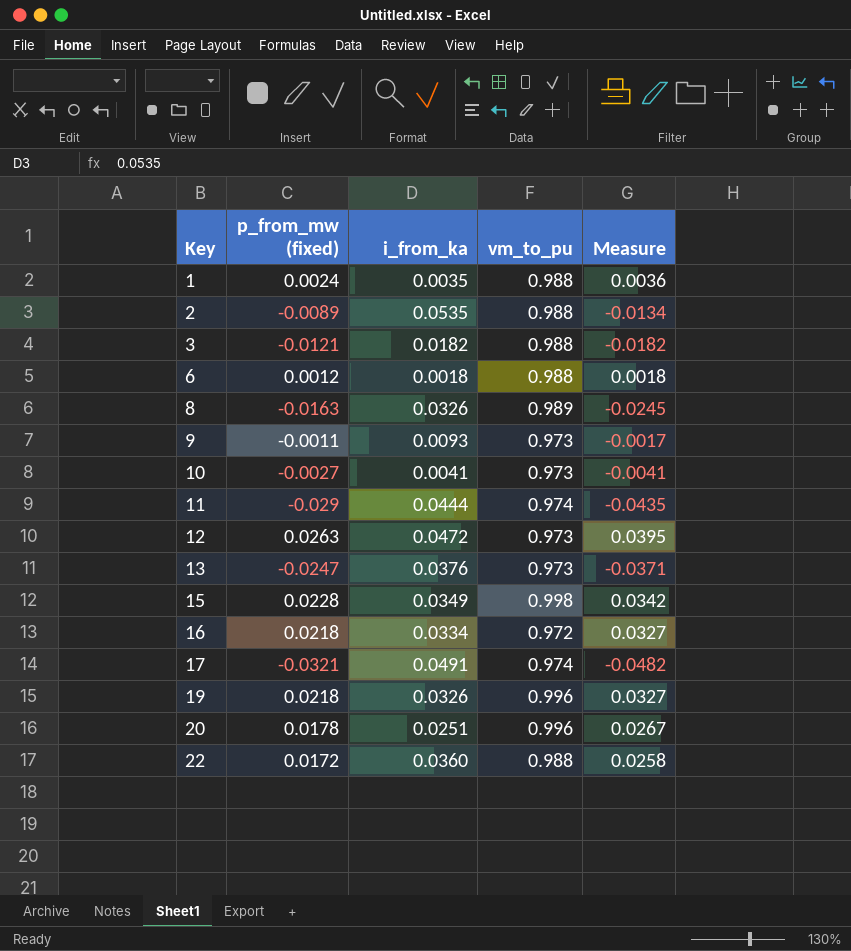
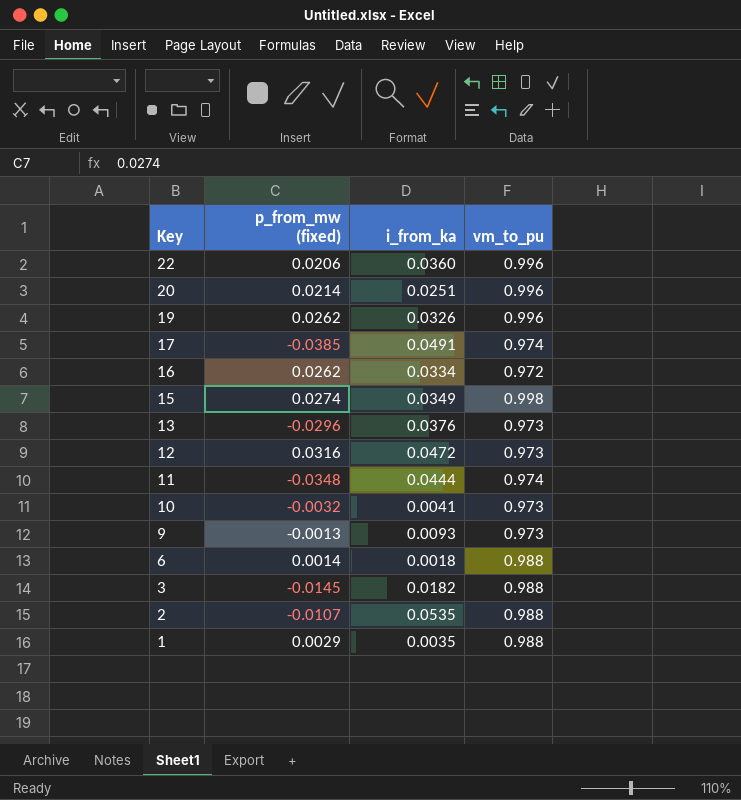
row order: Key ascending -> Key descending
column Measure | formula: [p_from_mw (fixed)] * 1.5 -> none
row 8: -0.0163 | 0.0326 | 0.989 | -0.0245 -> none
22 | p_from_mw (fixed): 0.0172 -> 0.0206
22 | vm_to_pu: 0.988 -> 0.996
20 | p_from_mw (fixed): 0.0178 -> 0.0214
19 | p_from_mw (fixed): 0.0218 -> 0.0262
17 | p_from_mw (fixed): -0.0321 -> -0.0385
16 | p_from_mw (fixed): 0.0218 -> 0.0262
15 | p_from_mw (fixed): 0.0228 -> 0.0274
13 | p_from_mw (fixed): -0.0247 -> -0.0296
12 | p_from_mw (fixed): 0.0263 -> 0.0316
11 | p_from_mw (fixed): -0.029 -> -0.0348
10 | p_from_mw (fixed): -0.0027 -> -0.0032
9 | p_from_mw (fixed): -0.0011 -> -0.0013
6 | p_from_mw (fixed): 0.0012 -> 0.0014
3 | p_from_mw (fixed): -0.0121 -> -0.0145
2 | p_from_mw (fixed): -0.0089 -> -0.0107
1 | p_from_mw (fixed): 0.0024 -> 0.0029

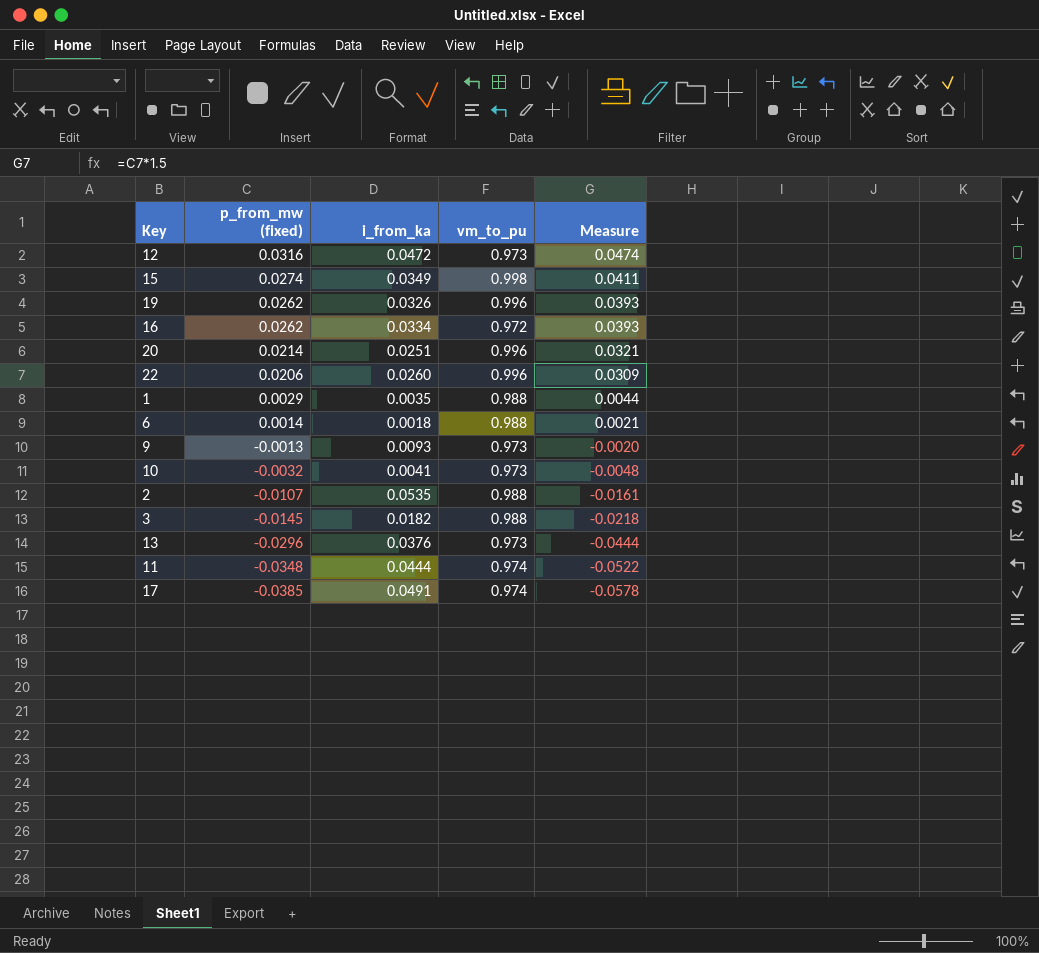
row order: Key descending -> p_from_mw (fixed) descending
column Measure | formula: none -> [p_from_mw (fixed)] * 1.5
22 | i_from_ka: 0.0360 -> 0.0260

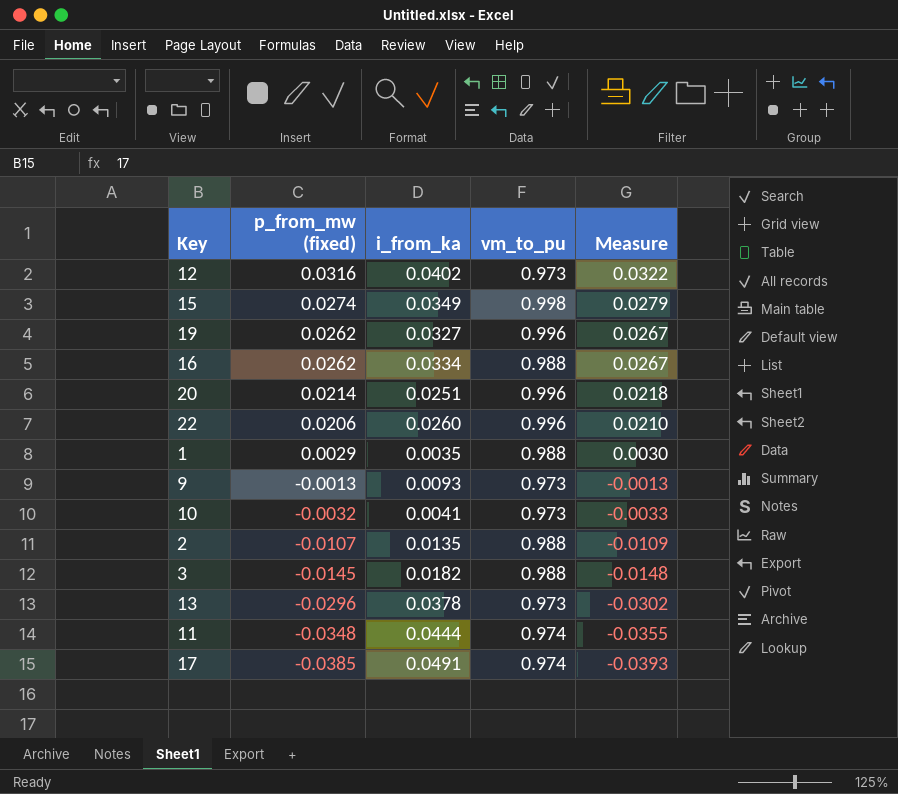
column Measure | formula: [p_from_mw (fixed)] * 1.5 -> [p_from_mw (fixed)] * 1.02
row 6: 0.0014 | 0.0018 | 0.988 | 0.0021 -> none
12 | i_from_ka: 0.0472 -> 0.0402
19 | i_from_ka: 0.0326 -> 0.0327
16 | vm_to_pu: 0.972 -> 0.988
2 | i_from_ka: 0.0535 -> 0.0135
13 | i_from_ka: 0.0376 -> 0.0378

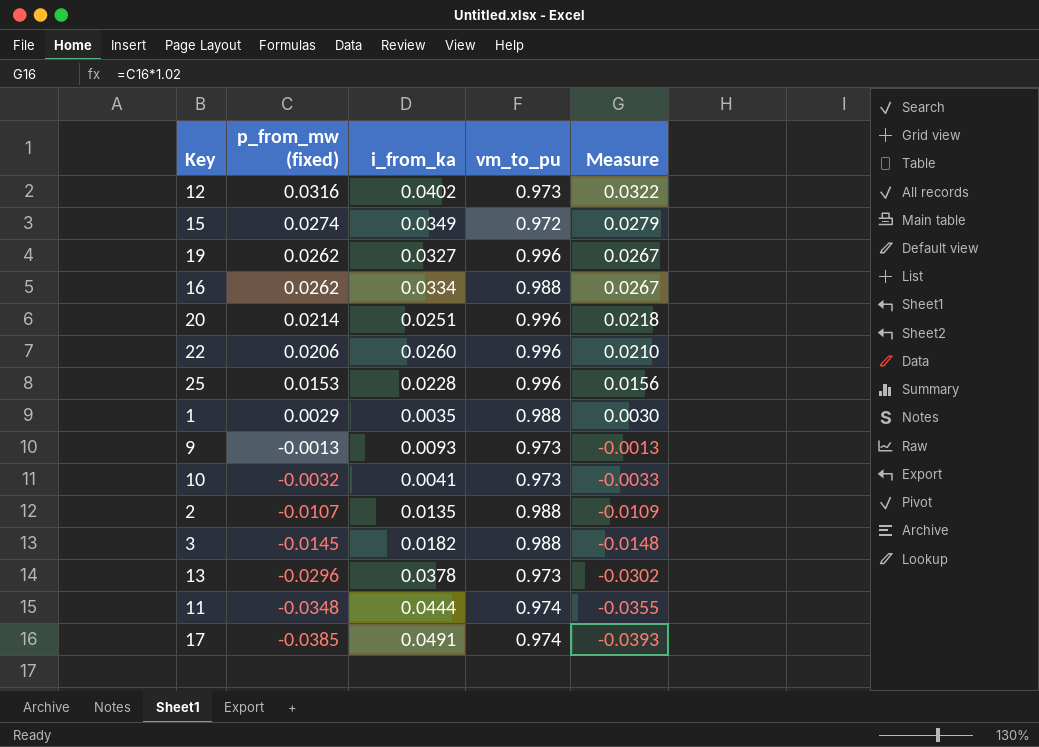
15 | vm_to_pu: 0.998 -> 0.972
row 25: none -> 0.0153 | 0.0228 | 0.996 | 0.0156

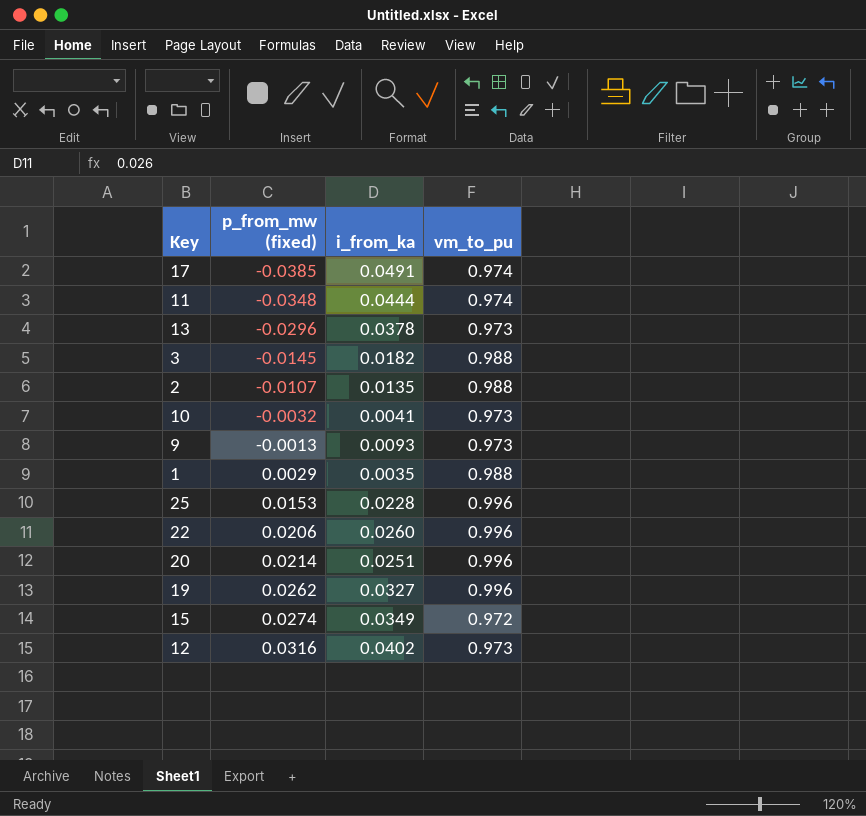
row order: p_from_mw (fixed) descending -> p_from_mw (fixed) ascending
column Measure | formula: [p_from_mw (fixed)] * 1.02 -> none
row 16: 0.0262 | 0.0334 | 0.988 | 0.0267 -> none

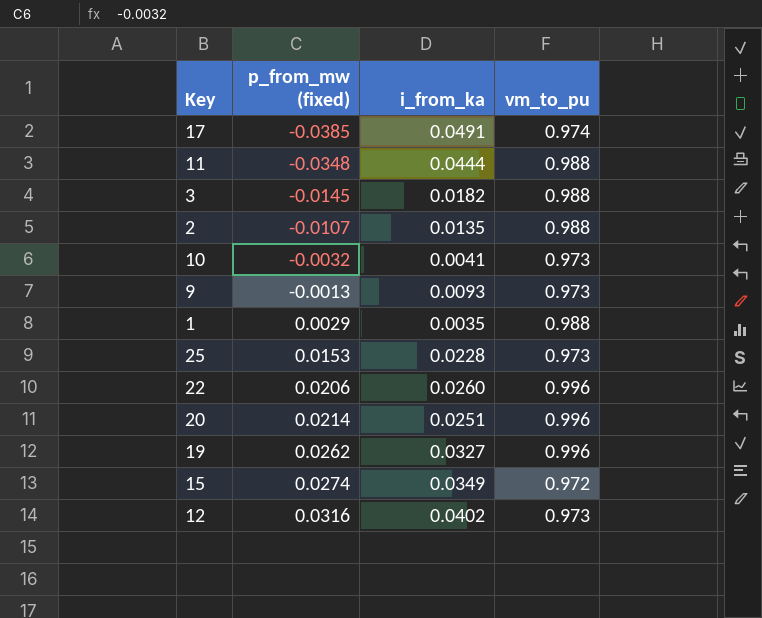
row 13: -0.0296 | 0.0378 | 0.973 -> none
11 | vm_to_pu: 0.974 -> 0.988
25 | vm_to_pu: 0.996 -> 0.973

